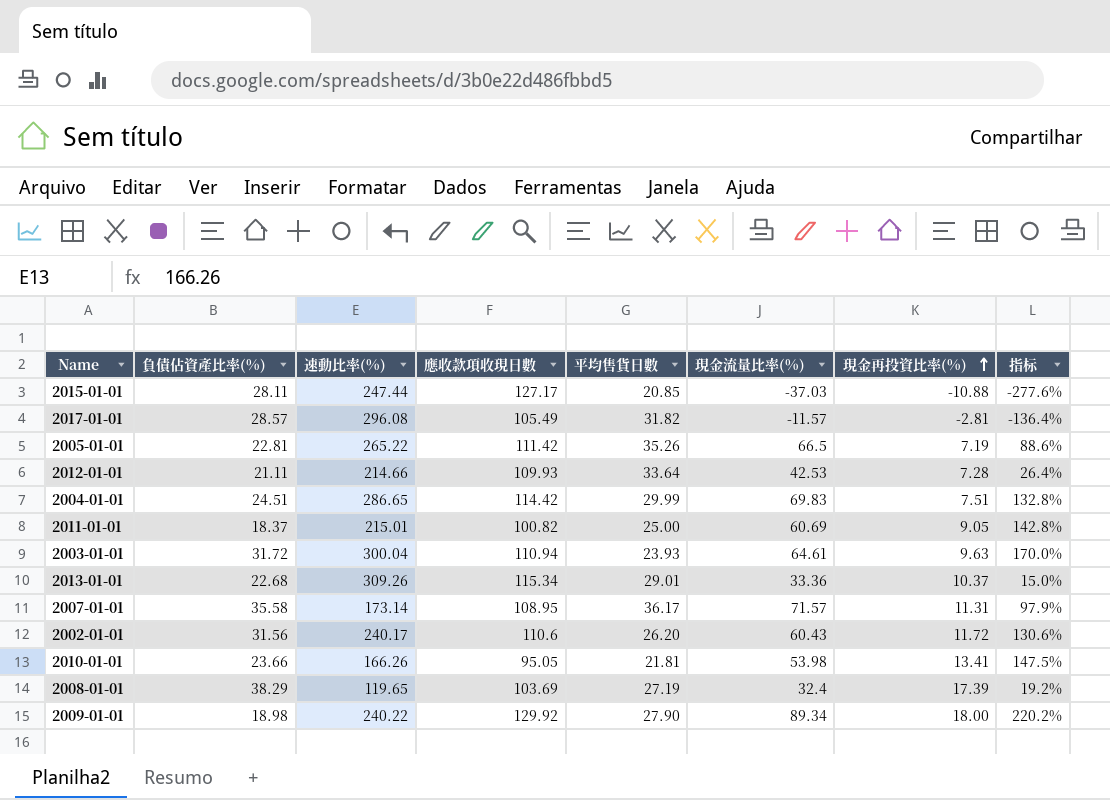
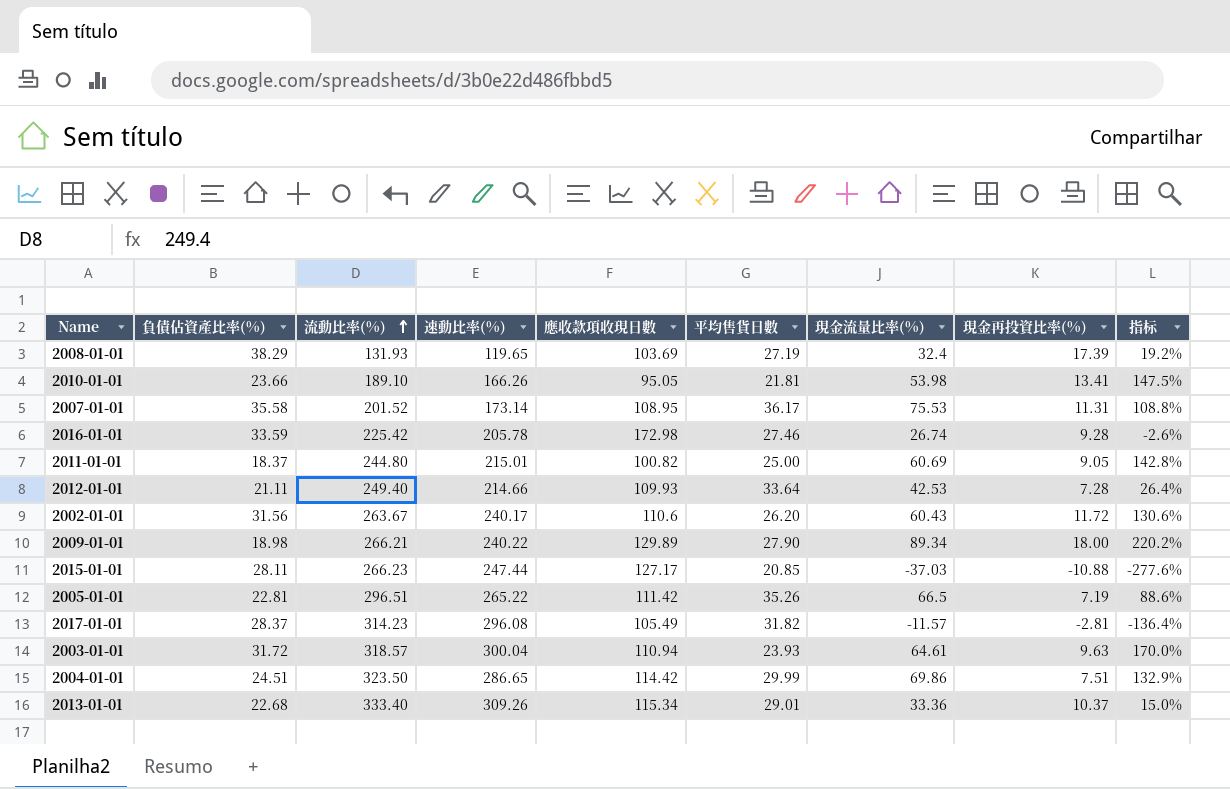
row order: 現金再投資比率(%) ascending -> 流動比率(%) ascending
column 流動比率(%) | position: none -> 3
2007-01-01 | 現金流量比率(%): 71.57 -> 75.53
2007-01-01 | 指标: 97.9% -> 108.8%
row 2016-01-01: none -> 33.59 | 225.42 | 205.78 | 172.98 | 27.46 | 26.74 | 9.28 | -2.6%
2009-01-01 | 應收款項收現日數: 129.92 -> 129.89
2017-01-01 | 負債佔資產比率(%): 28.57 -> 28.37
2004-01-01 | 現金流量比率(%): 69.83 -> 69.86
2004-01-01 | 指标: 132.8% -> 132.9%

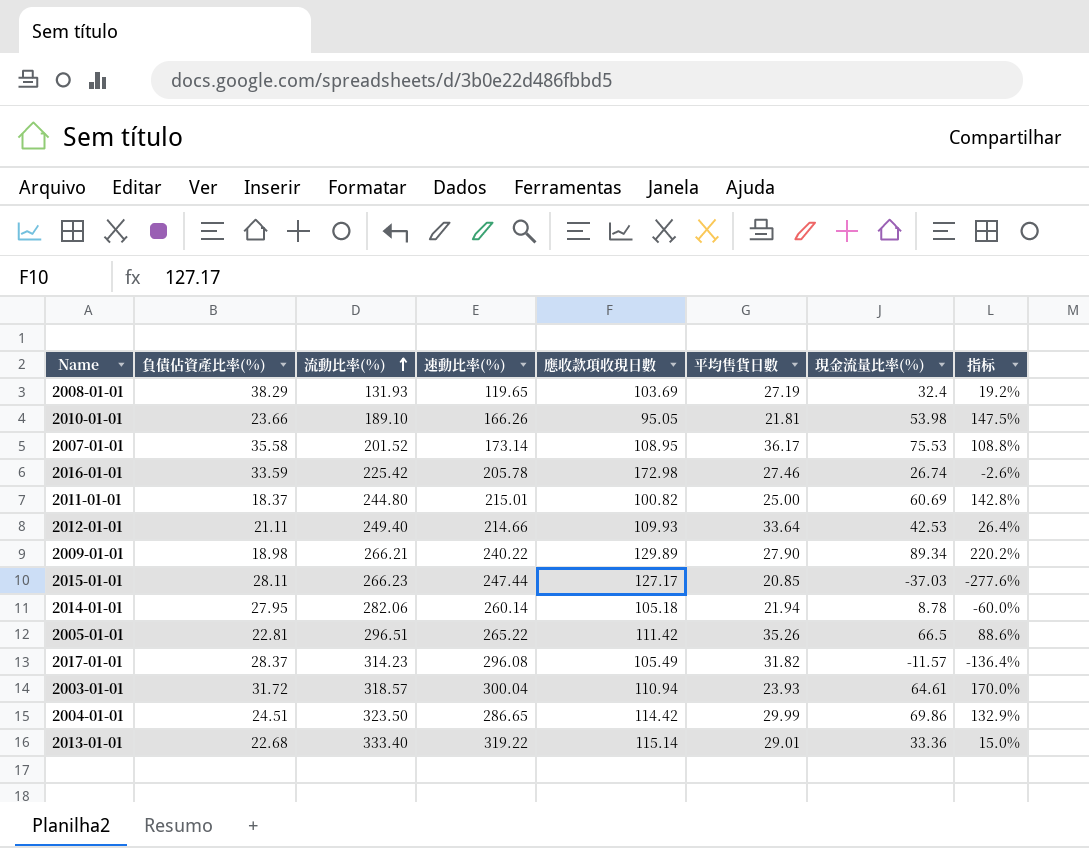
column 現金再投資比率(%) | position: 8 -> none
row 2002-01-01: 31.56 | 263.67 | 240.17 | 110.6 | 26.20 | 60.43 | 11.72 | 130.6% -> none
row 2014-01-01: none -> 27.95 | 282.06 | 260.14 | 105.18 | 21.94 | 8.78 | -60.0%
2013-01-01 | 速動比率(%): 309.26 -> 319.22
2013-01-01 | 應收款項收現日數: 115.34 -> 115.14

